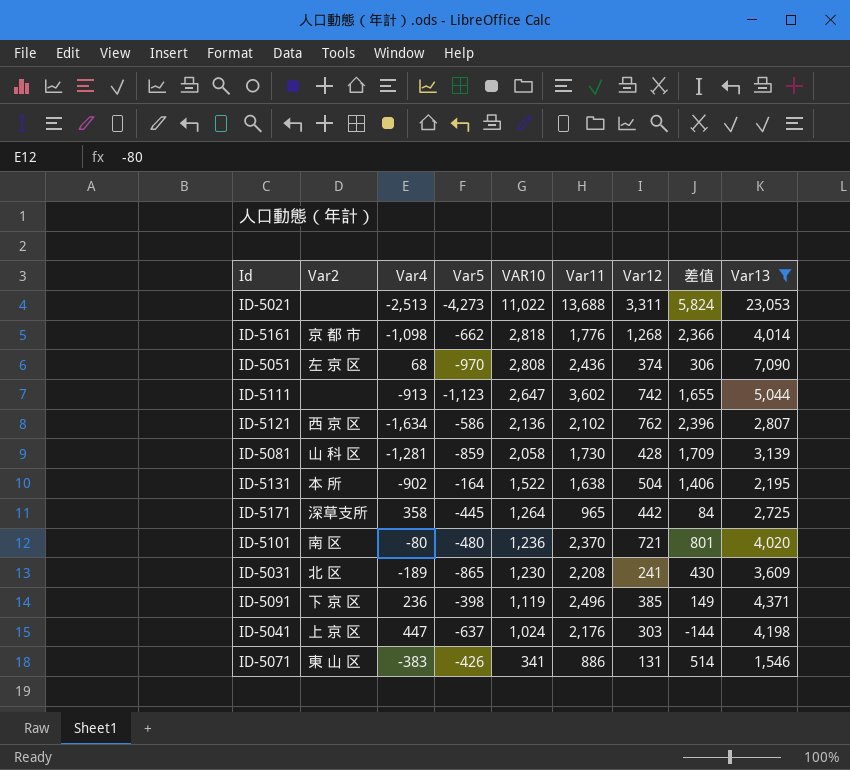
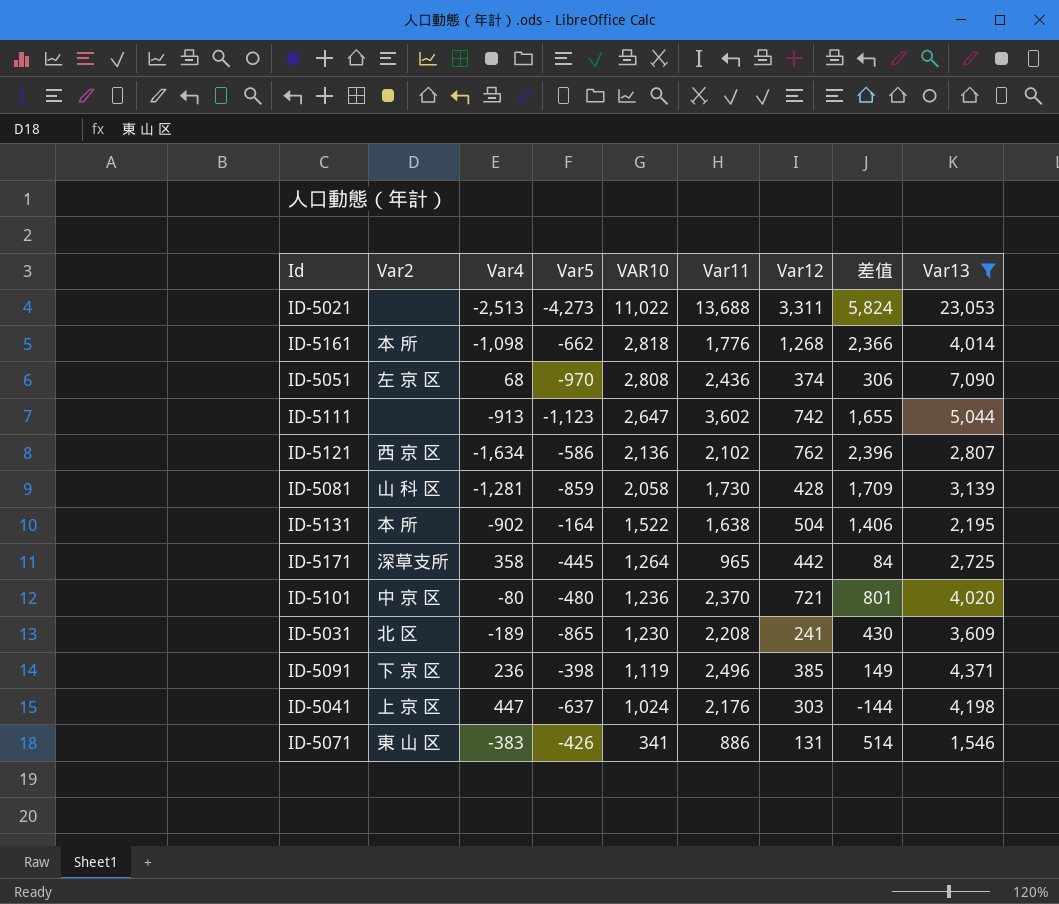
ID-5161 | Var2: 京 都 市 -> 本 所
ID-5101 | Var2: 南 区 -> 中 京 区

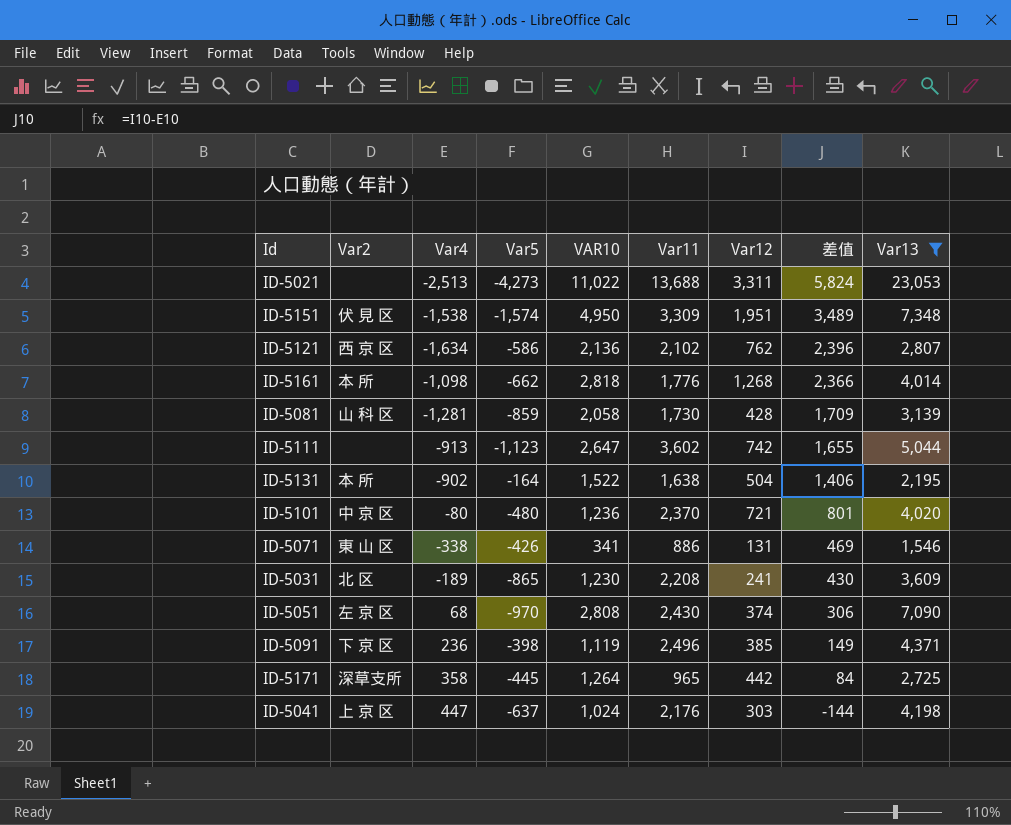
row order: VAR10 descending -> 差值 descending
row ID-5151: none -> 伏 見 区 | -1,538 | -1,574 | 4,950 | 3,309 | 1,951 | 3,489 | 7,348
ID-5071 | Var4: -383 -> -338
ID-5071 | 差值: 514 -> 469
ID-5051 | Var11: 2,436 -> 2,430

